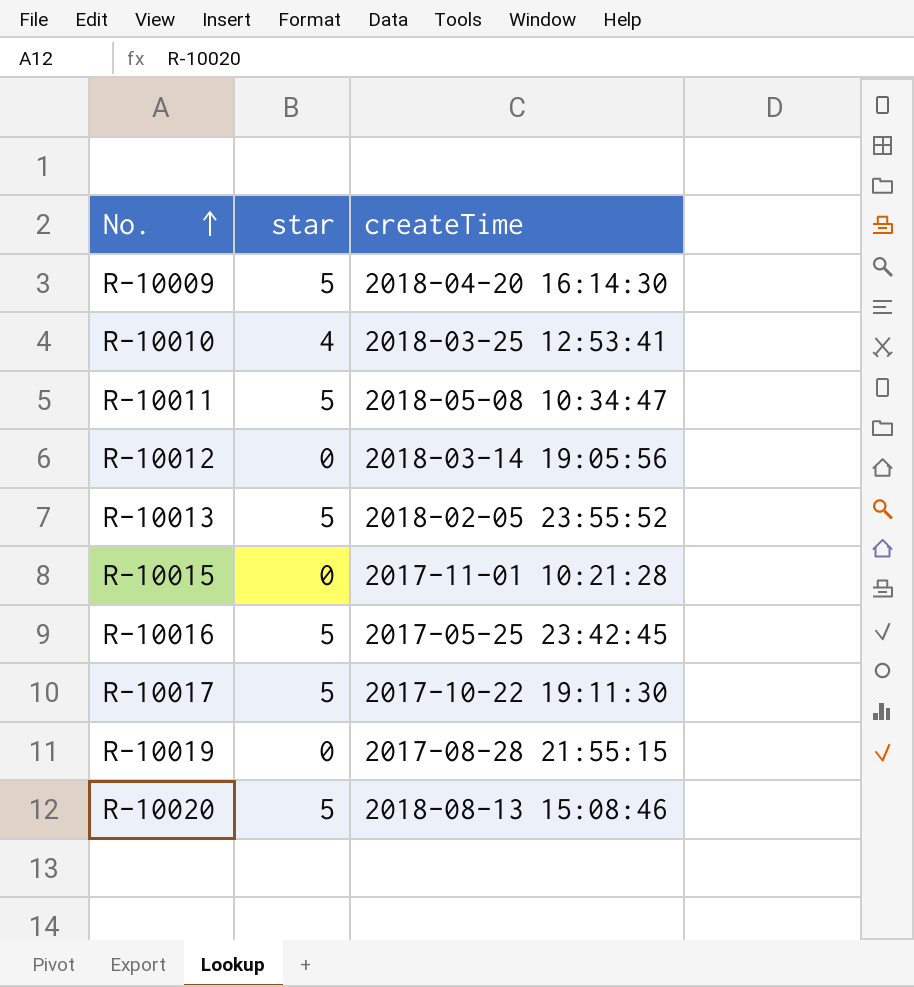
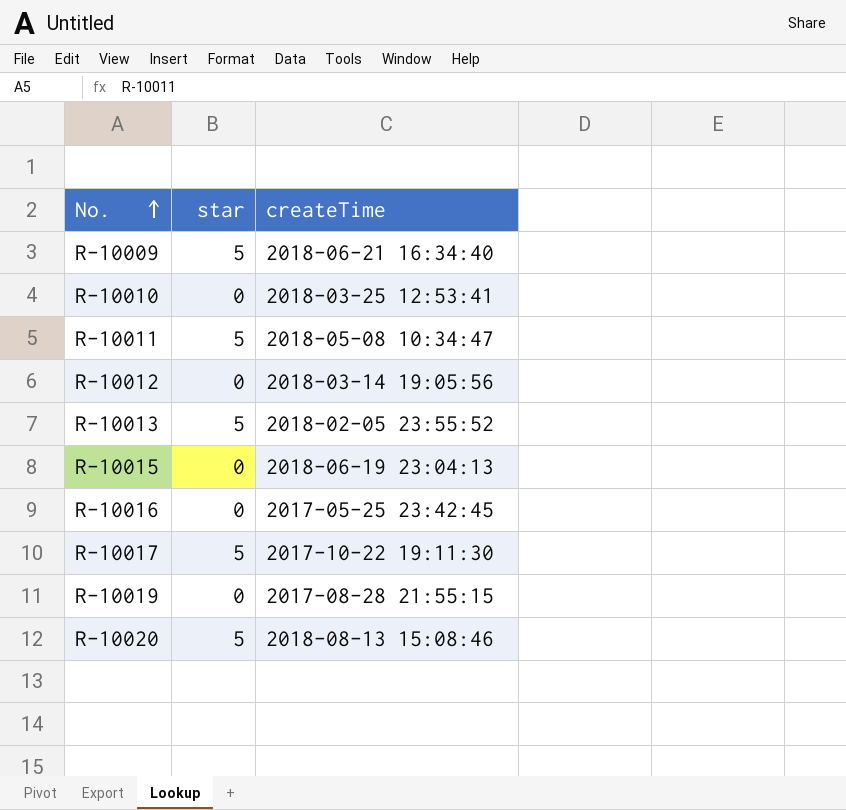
R-10009 | createTime: 2018-04-20 16:14:30 -> 2018-06-21 16:34:40
R-10010 | star: 4 -> 0
R-10015 | createTime: 2017-11-01 10:21:28 -> 2018-06-19 23:04:13
R-10016 | star: 5 -> 0

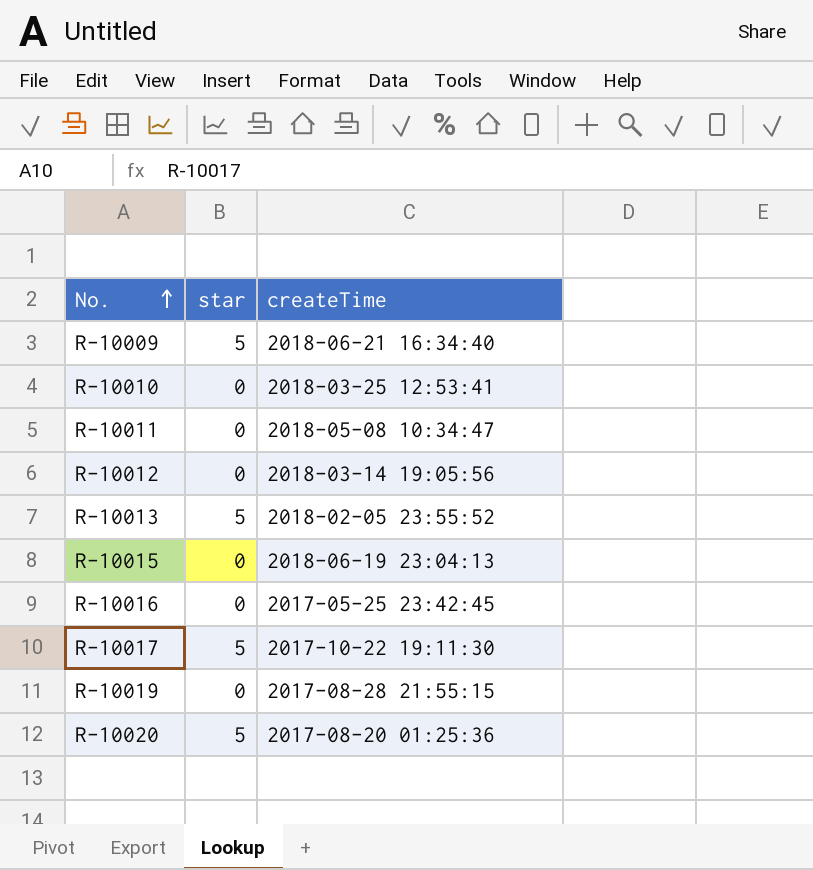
R-10011 | star: 5 -> 0
R-10020 | createTime: 2018-08-13 15:08:46 -> 2017-08-20 01:25:36

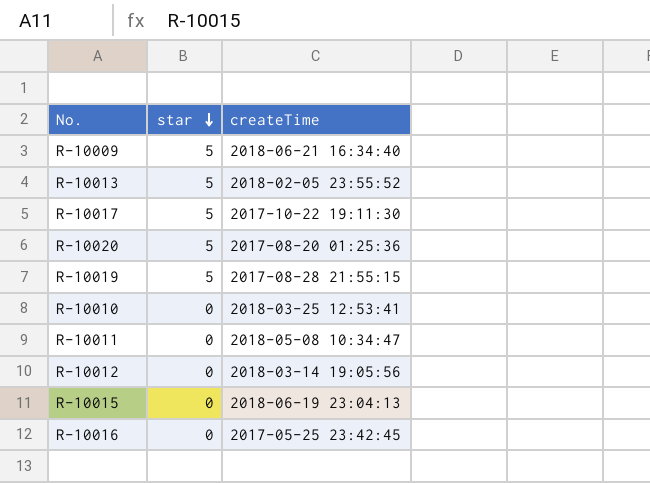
row order: No. ascending -> star descending
R-10019 | star: 0 -> 5

